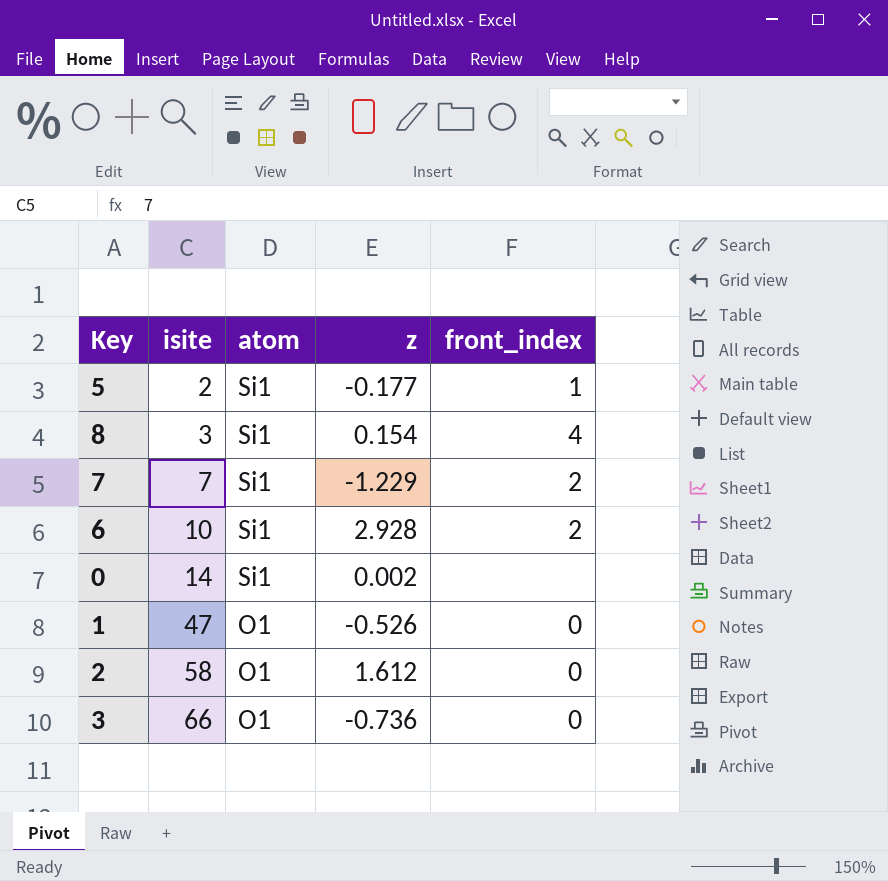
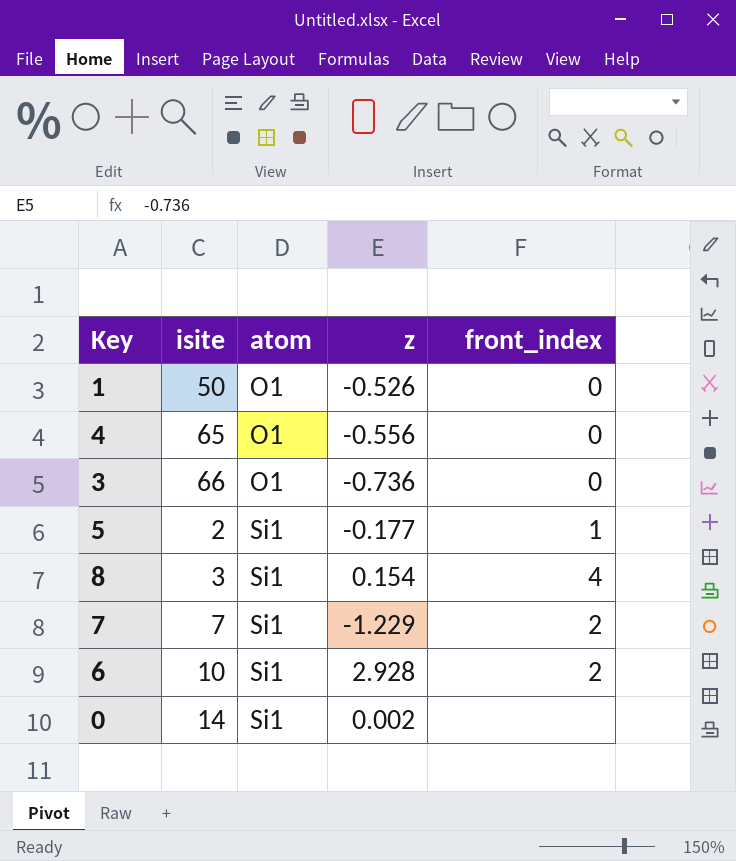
row order: isite ascending -> atom ascending
row 2: 58 | O1 | 1.612 | 0 -> none
1 | isite: 47 -> 50
row 4: none -> 65 | O1 | -0.556 | 0

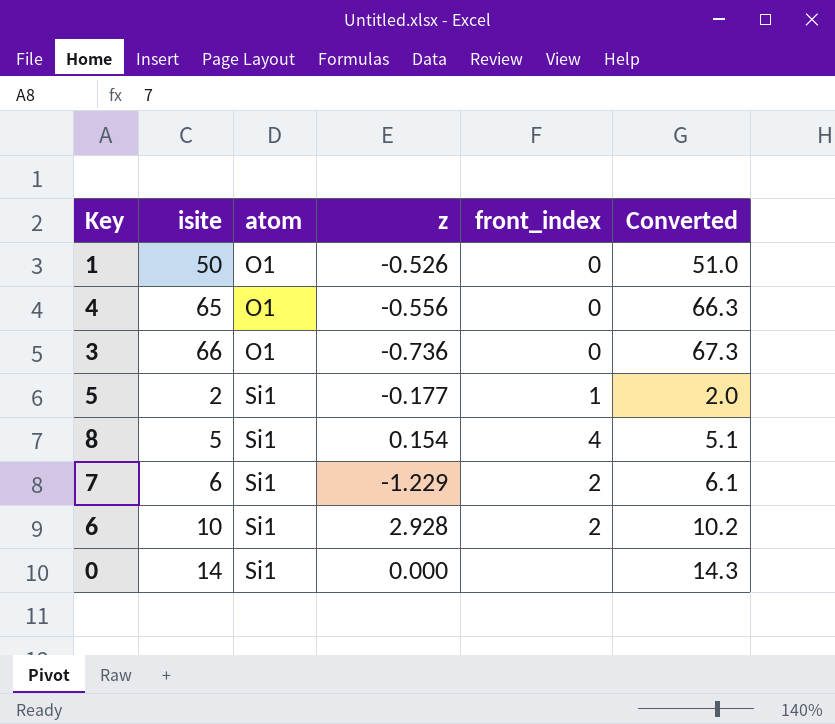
column Converted | formula: none -> [isite] * 1.02
8 | isite: 3 -> 5
7 | isite: 7 -> 6
0 | z: 0.002 -> 0.000

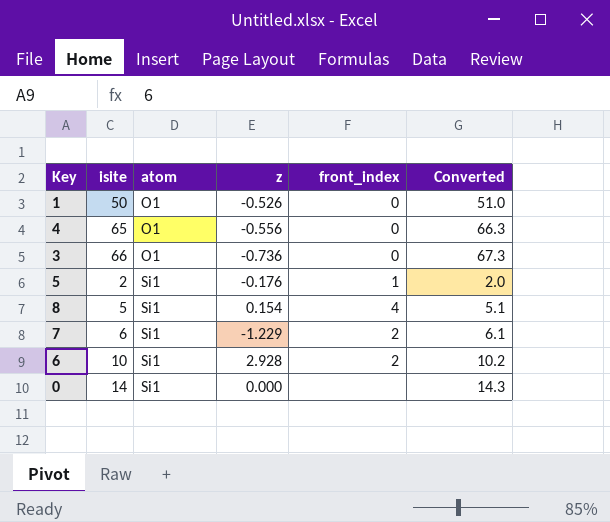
5 | z: -0.177 -> -0.176

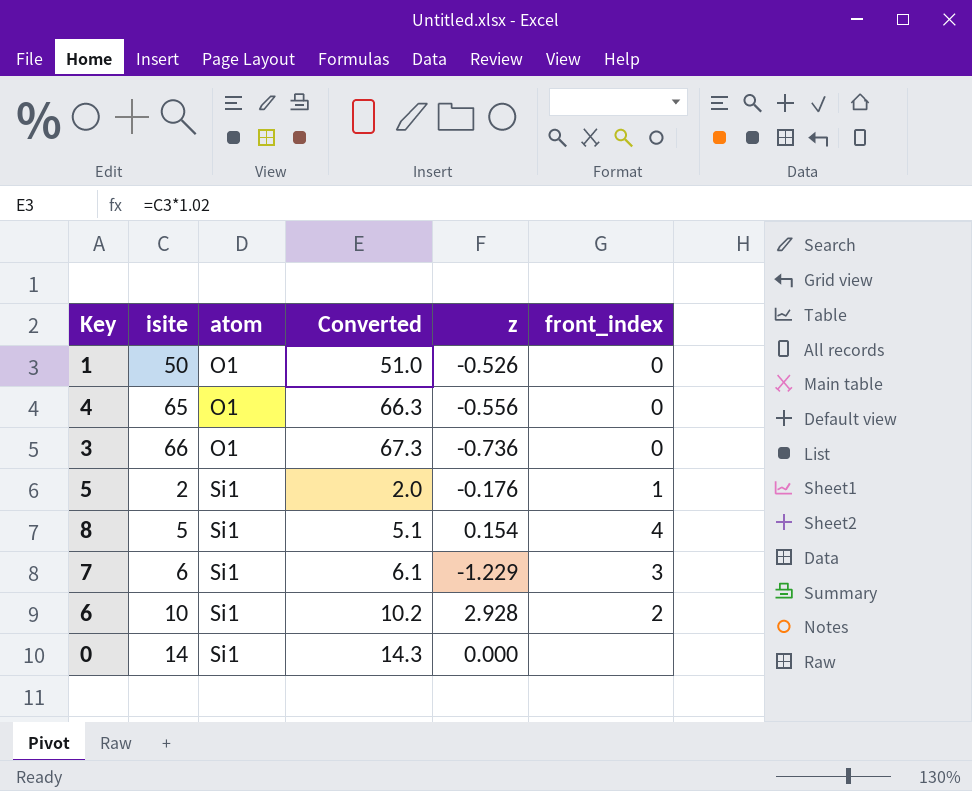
column Converted | position: 6 -> 4
7 | front_index: 2 -> 3

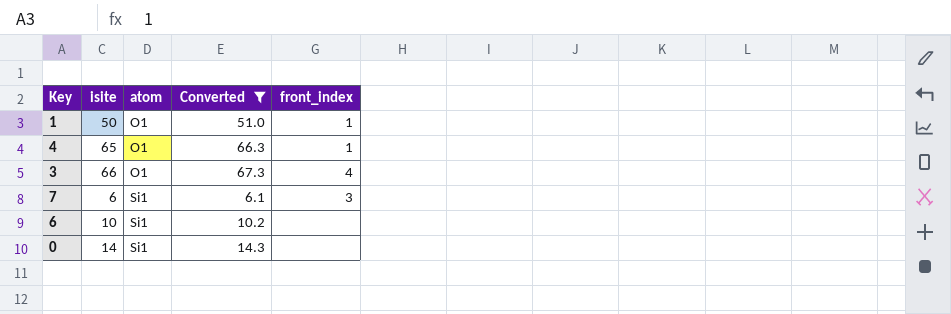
filter: none -> Converted >= 6.1
column z | position: 5 -> none
1 | front_index: 0 -> 1
4 | front_index: 0 -> 1
3 | front_index: 0 -> 4
6 | front_index: 2 -> none

